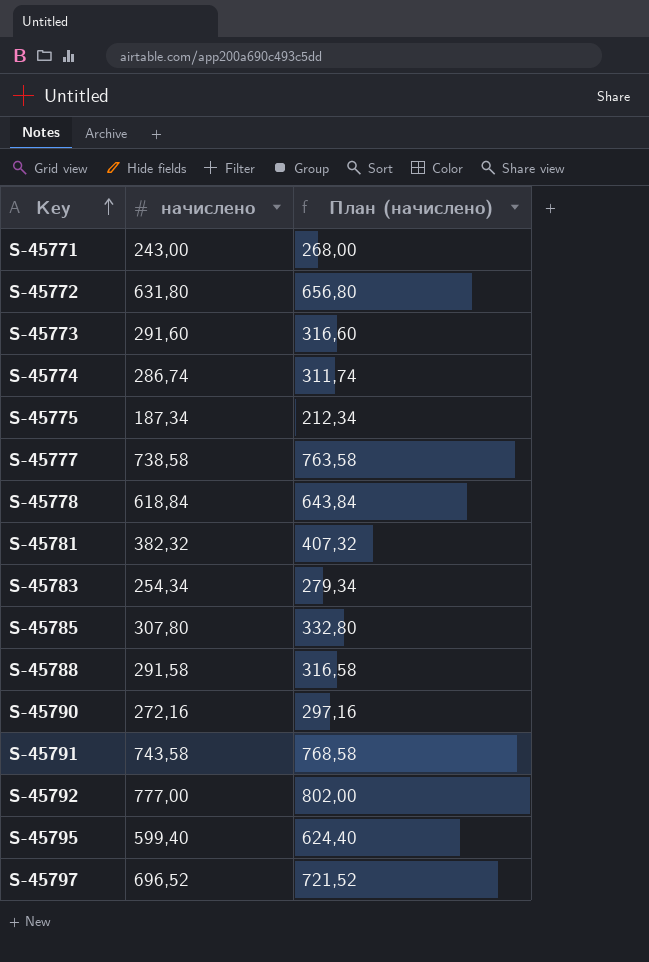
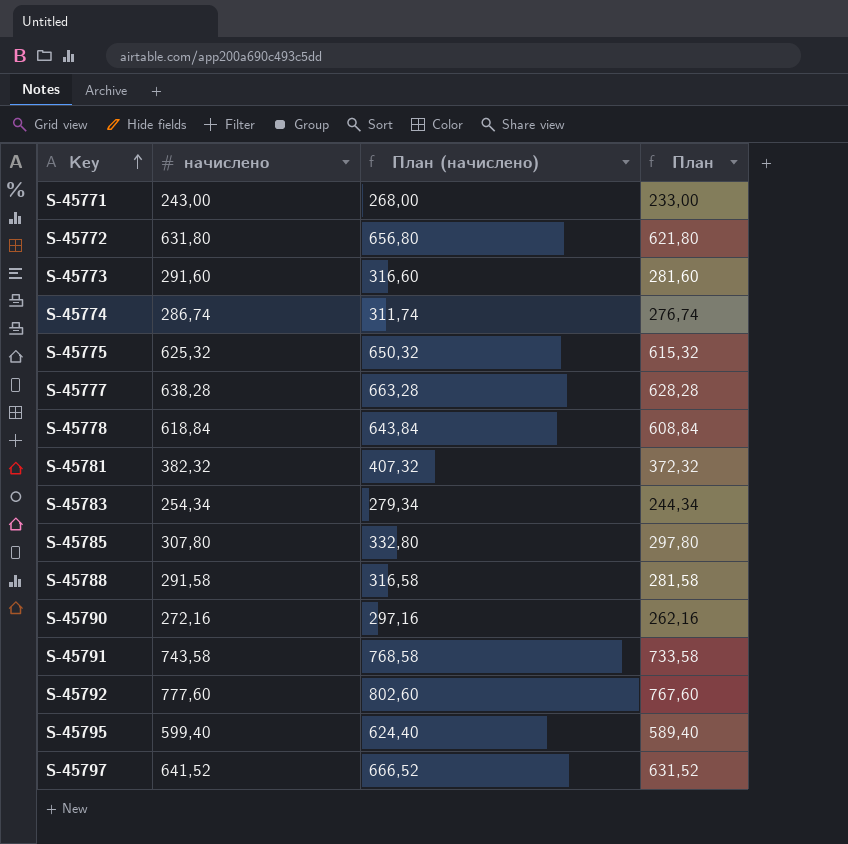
column План | formula: none -> [начислено] - 10
S-45775 | начислено: 187,34 -> 625,32
S-45775 | План (начислено): 212,34 -> 650,32
S-45777 | начислено: 738,58 -> 638,28
S-45777 | План (начислено): 763,58 -> 663,28
S-45792 | начислено: 777,00 -> 777,60
S-45792 | План (начислено): 802,00 -> 802,60
S-45797 | начислено: 696,52 -> 641,52
S-45797 | План (начислено): 721,52 -> 666,52

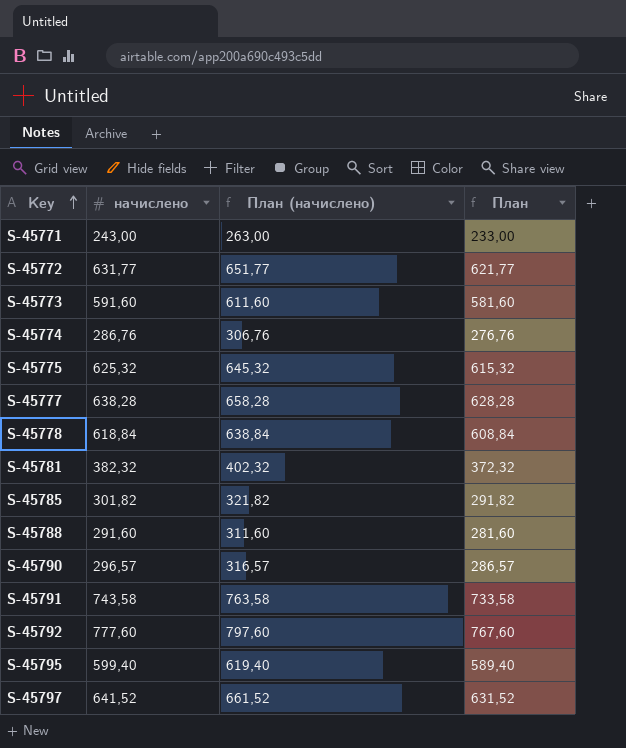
column План (начислено) | formula: [начислено] + 25 -> [начислено] + 20
row S-45783: 254,34 | 279,34 | 244,34 -> none
S-45772 | начислено: 631,80 -> 631,77
S-45772 | План: 621,80 -> 621,77
S-45773 | начислено: 291,60 -> 591,60
S-45773 | План: 281,60 -> 581,60
S-45774 | начислено: 286,74 -> 286,76
S-45774 | План: 276,74 -> 276,76
S-45785 | начислено: 307,80 -> 301,82
S-45785 | План: 297,80 -> 291,82
S-45788 | начислено: 291,58 -> 291,60
S-45788 | План: 281,58 -> 281,60
S-45790 | начислено: 272,16 -> 296,57
S-45790 | План: 262,16 -> 286,57

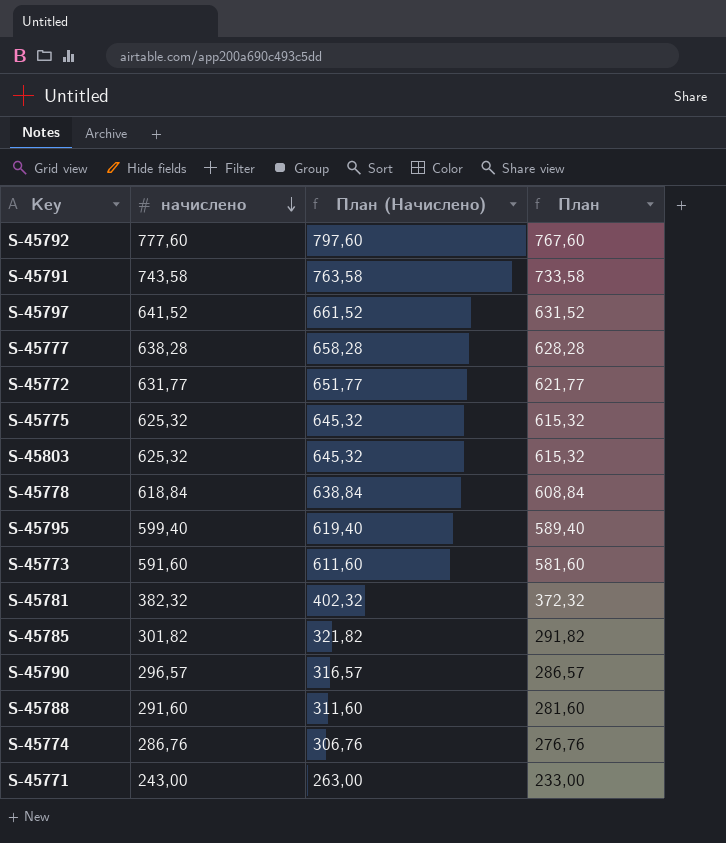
row order: Key ascending -> начислено descending
column name: План (начислено) -> План (Начислено)
row S-45803: none -> 625,32 | 645,32 | 615,32

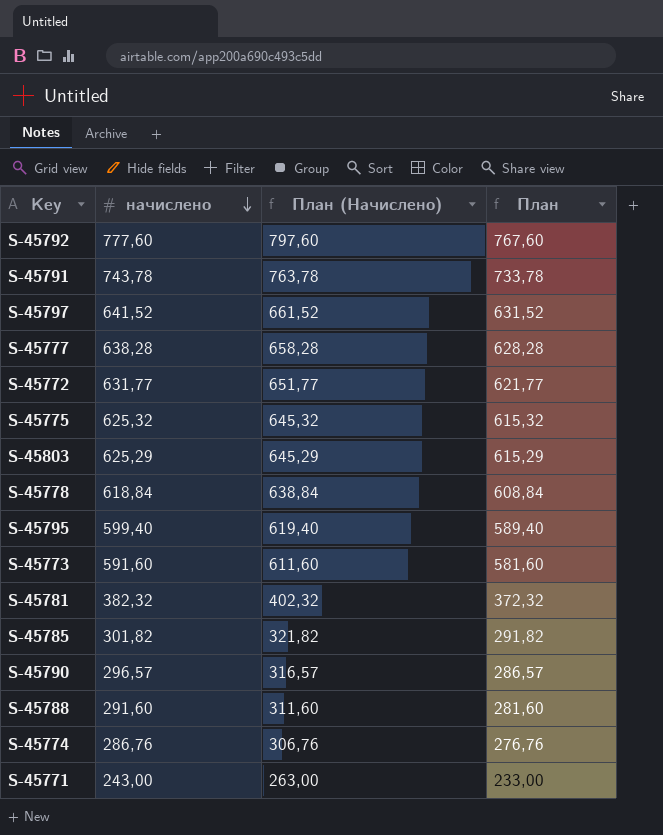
S-45791 | начислено: 743,58 -> 743,78
S-45791 | План (Начислено): 763,58 -> 763,78
S-45791 | План: 733,58 -> 733,78
S-45803 | начислено: 625,32 -> 625,29
S-45803 | План (Начислено): 645,32 -> 645,29
S-45803 | План: 615,32 -> 615,29

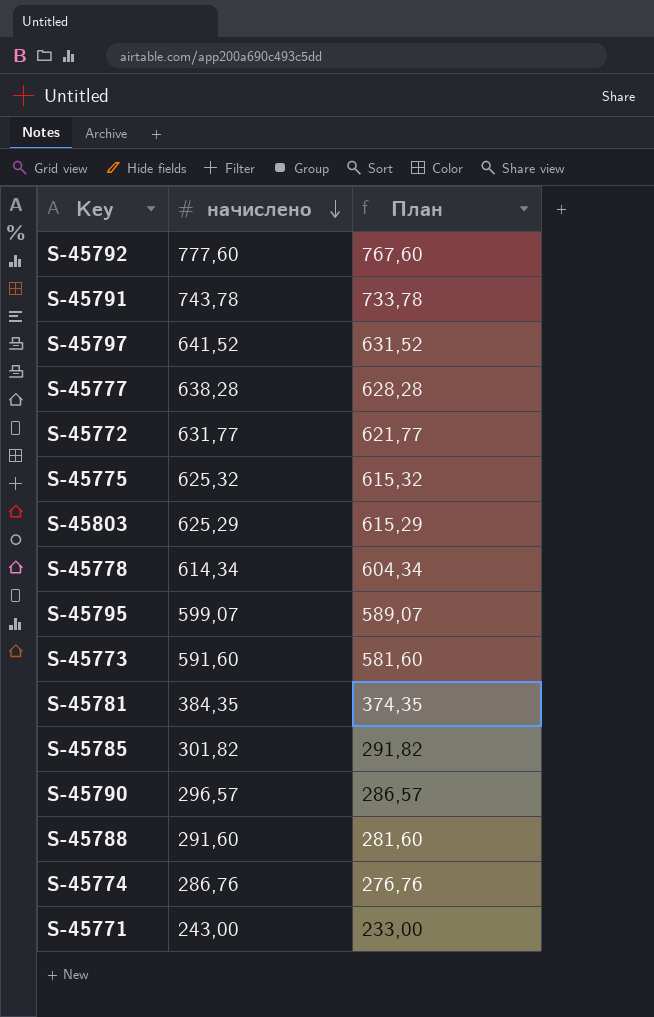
column План (Начислено) | formula: [начислено] + 20 -> none
S-45778 | начислено: 618,84 -> 614,34
S-45778 | План: 608,84 -> 604,34
S-45795 | начислено: 599,40 -> 599,07
S-45795 | План: 589,40 -> 589,07
S-45781 | начислено: 382,32 -> 384,35
S-45781 | План: 372,32 -> 374,35

